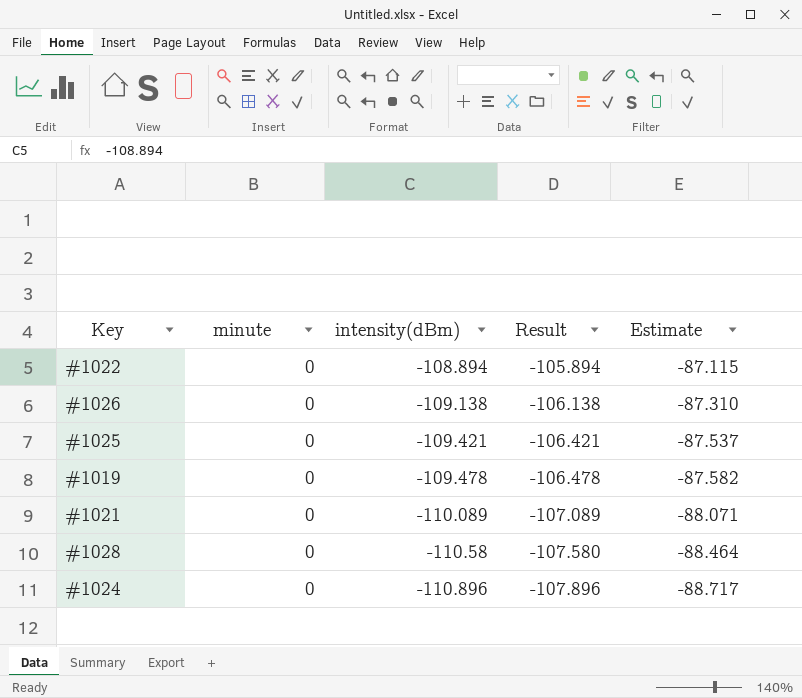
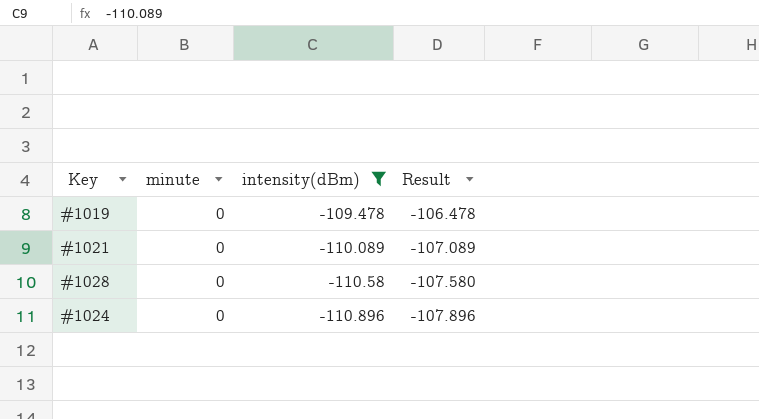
filter: none -> intensity(dBm) <= -109.478
column Estimate | formula: [intensity(dBm)] * 0.8 -> none

